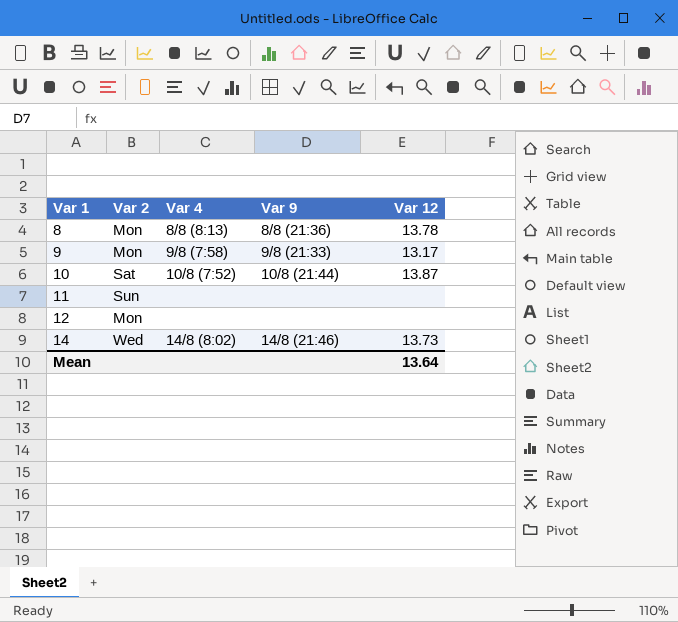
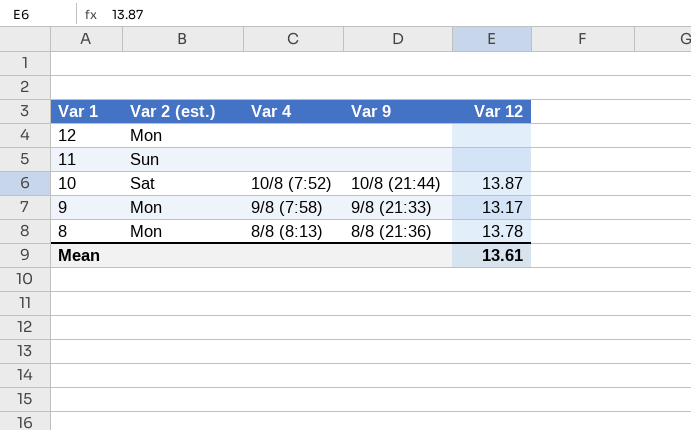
row order: Var 1 ascending -> Var 1 descending
column name: Var 2 -> Var 2 (est.)
row 14: Wed | 14/8 (8:02) | 14/8 (21:46) | 13.73 -> none
Mean | Var 12: 13.64 -> 13.61

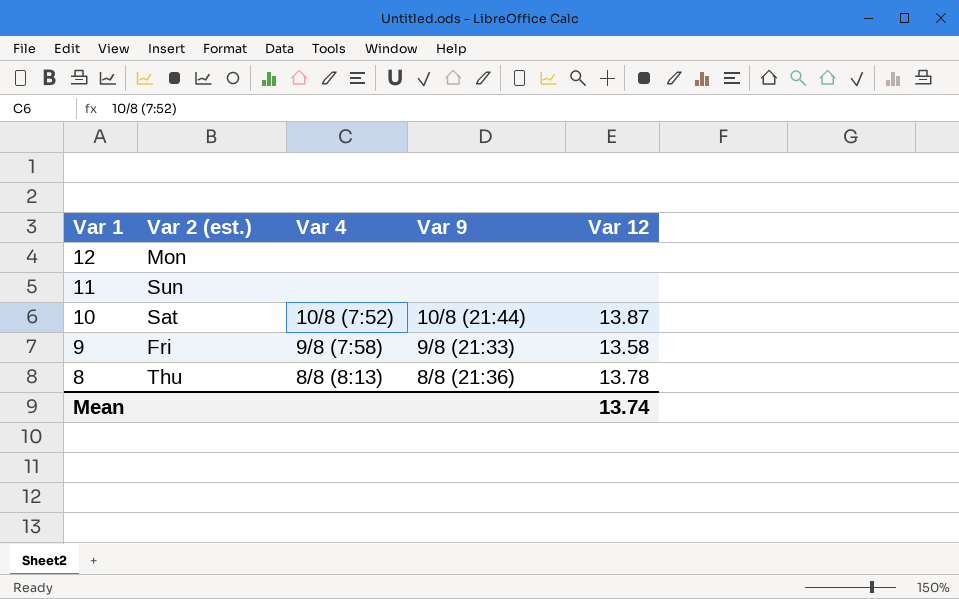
9 | Var 2 (est.): Mon -> Fri
9 | Var 12: 13.17 -> 13.58
8 | Var 2 (est.): Mon -> Thu
Mean | Var 12: 13.61 -> 13.74

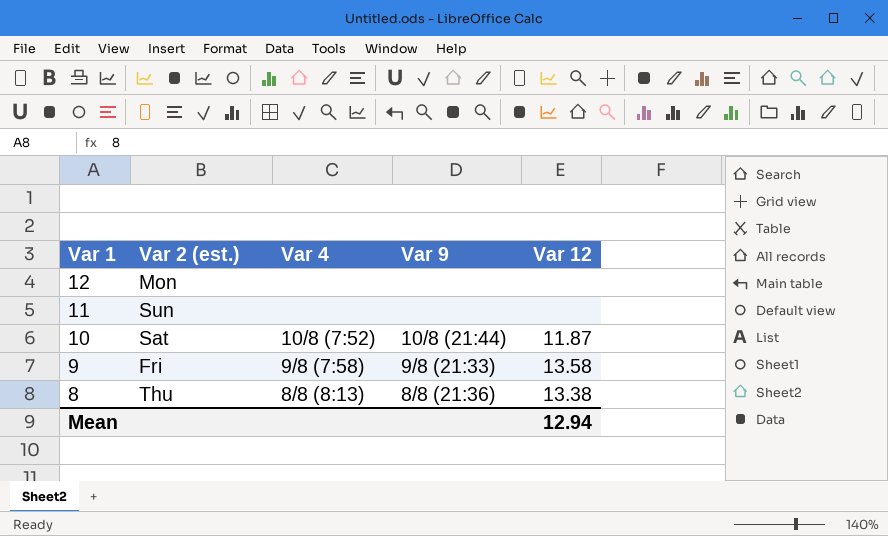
10 | Var 12: 13.87 -> 11.87
8 | Var 12: 13.78 -> 13.38
Mean | Var 12: 13.74 -> 12.94

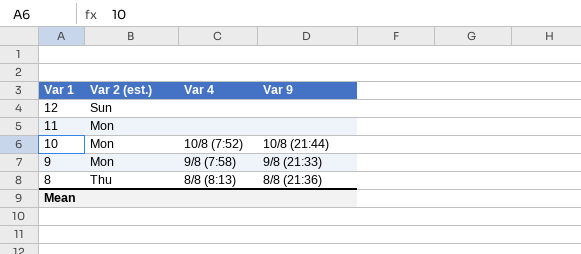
column Var 12 | position: 5 -> none
12 | Var 2 (est.): Mon -> Sun
11 | Var 2 (est.): Sun -> Mon
10 | Var 2 (est.): Sat -> Mon
9 | Var 2 (est.): Fri -> Mon

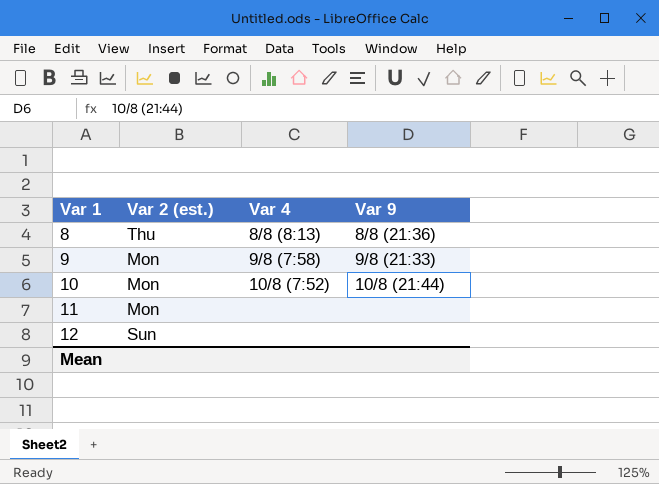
row order: Var 1 descending -> Var 1 ascending

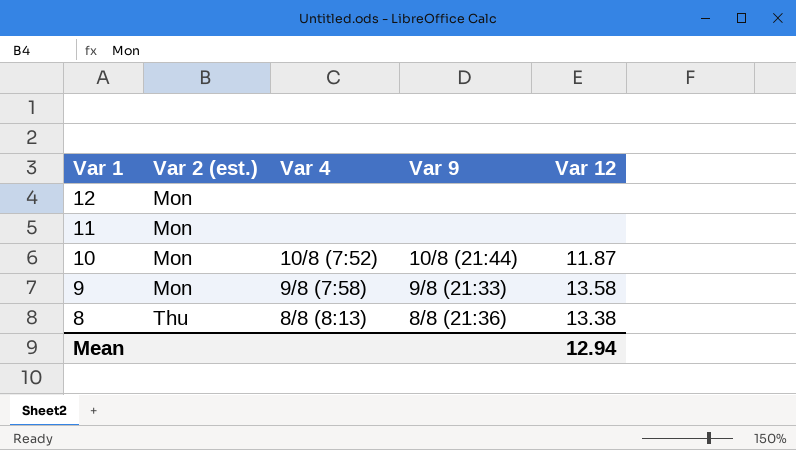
row order: Var 1 ascending -> Var 1 descending
column Var 12 | position: none -> 5
12 | Var 2 (est.): Sun -> Mon

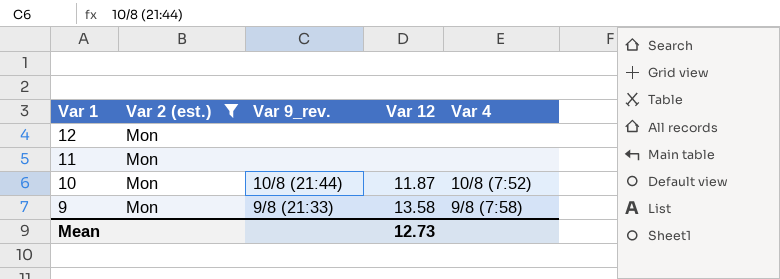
filter: none -> Var 2 (est.) = Mon
column name: Var 9 -> Var 9_rev.
column Var 4 | position: 3 -> 5
Mean | Var 12: 12.94 -> 12.73

